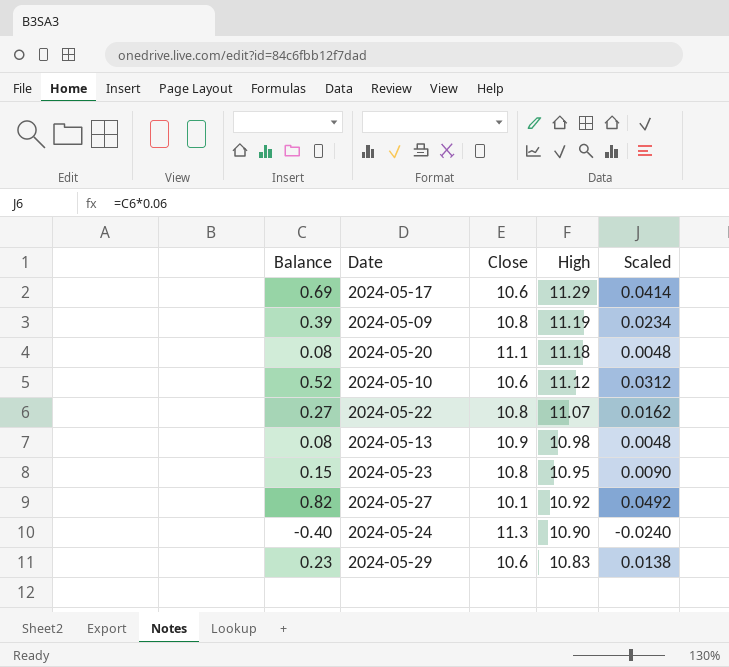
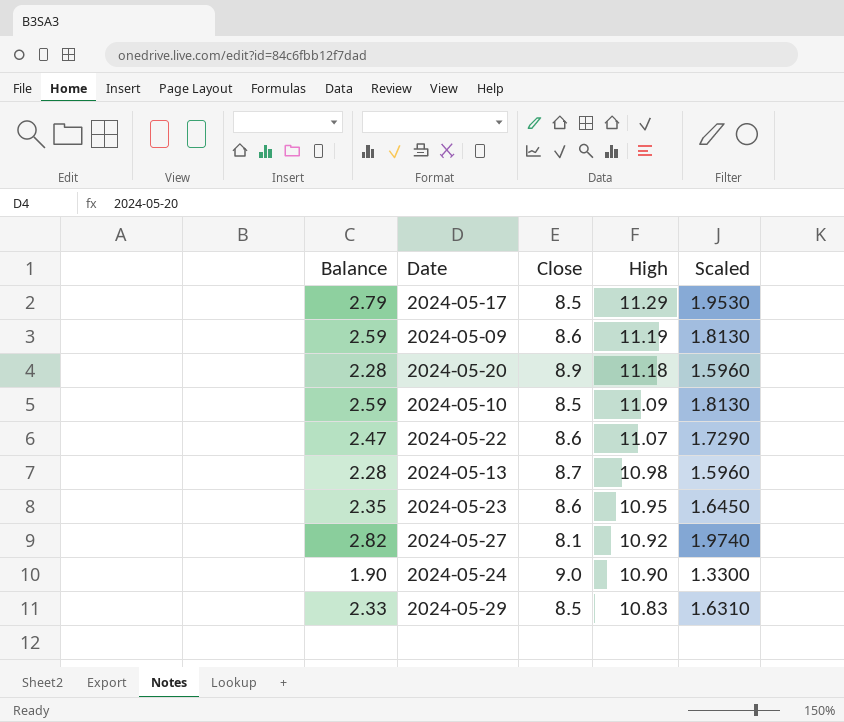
column Scaled | formula: [Balance] * 0.06 -> [Balance] * 0.7
2024-05-17 | Balance: 0.69 -> 2.79
2024-05-17 | Close: 10.6 -> 8.5
2024-05-09 | Balance: 0.39 -> 2.59
2024-05-09 | Close: 10.8 -> 8.6
2024-05-20 | Balance: 0.08 -> 2.28
2024-05-20 | Close: 11.1 -> 8.9
2024-05-10 | Balance: 0.52 -> 2.59
2024-05-10 | Close: 10.6 -> 8.5
2024-05-10 | High: 11.12 -> 11.09
2024-05-22 | Balance: 0.27 -> 2.47
2024-05-22 | Close: 10.8 -> 8.6
2024-05-13 | Balance: 0.08 -> 2.28
2024-05-13 | Close: 10.9 -> 8.7
2024-05-23 | Balance: 0.15 -> 2.35
2024-05-23 | Close: 10.8 -> 8.6
2024-05-27 | Balance: 0.82 -> 2.82
2024-05-27 | Close: 10.1 -> 8.1
2024-05-24 | Balance: -0.40 -> 1.90
2024-05-24 | Close: 11.3 -> 9.0
2024-05-29 | Balance: 0.23 -> 2.33
2024-05-29 | Close: 10.6 -> 8.5

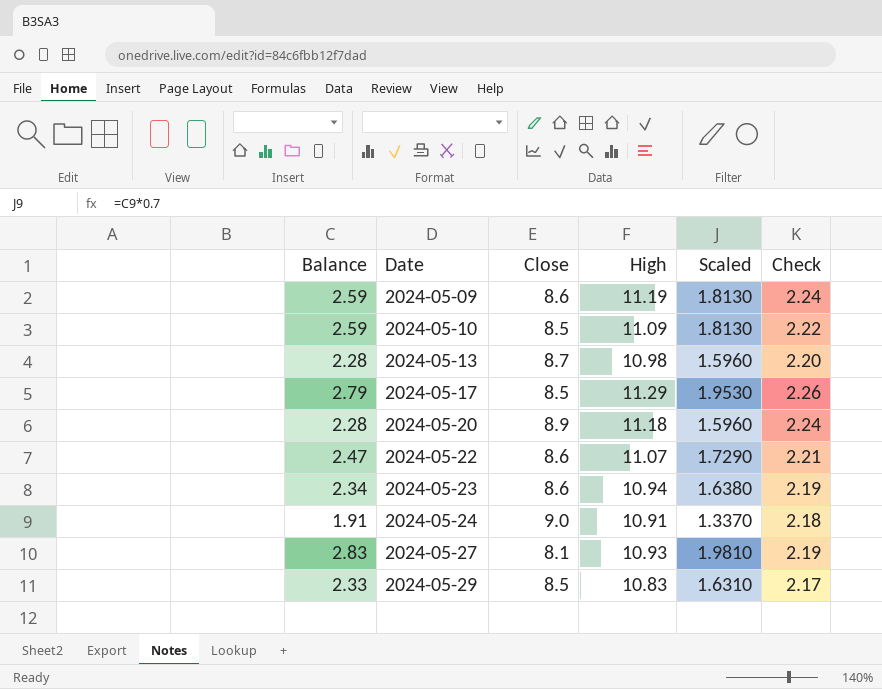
row order: High descending -> Date ascending
column Check | formula: none -> [High] * 0.2
2024-05-23 | Balance: 2.35 -> 2.34
2024-05-23 | High: 10.95 -> 10.94
2024-05-23 | Scaled: 1.6450 -> 1.6380
2024-05-24 | Balance: 1.90 -> 1.91
2024-05-24 | High: 10.90 -> 10.91
2024-05-24 | Scaled: 1.3300 -> 1.3370
2024-05-27 | Balance: 2.82 -> 2.83
2024-05-27 | High: 10.92 -> 10.93
2024-05-27 | Scaled: 1.9740 -> 1.9810

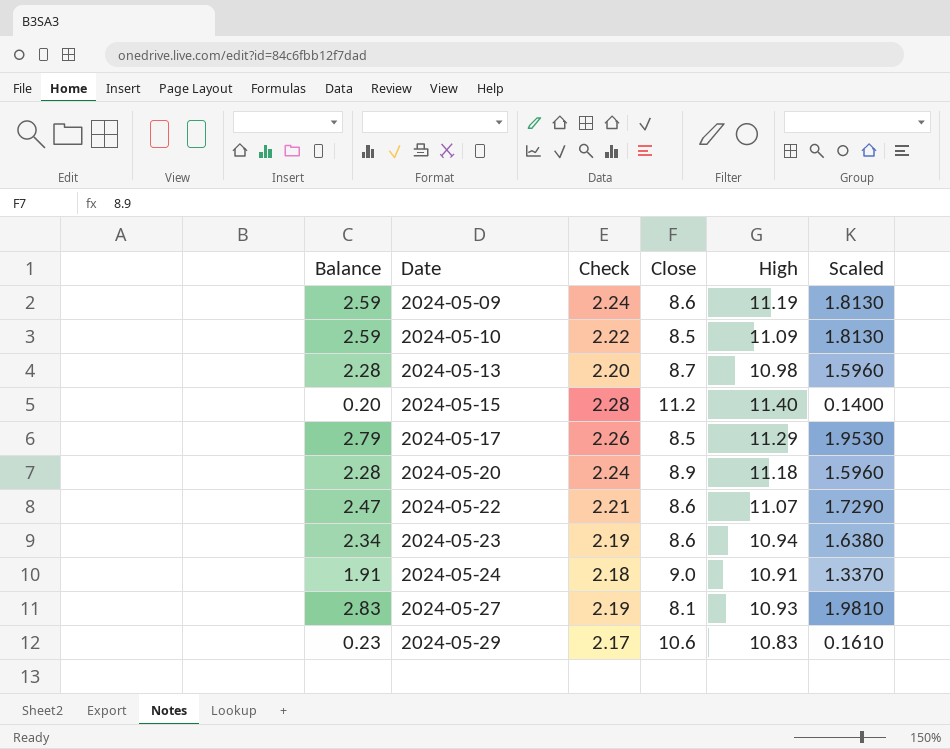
column Check | position: 6 -> 3
row 2024-05-15: none -> 0.20 | 2.28 | 11.2 | 11.40 | 0.1400
2024-05-29 | Balance: 2.33 -> 0.23
2024-05-29 | Close: 8.5 -> 10.6
2024-05-29 | Scaled: 1.6310 -> 0.1610

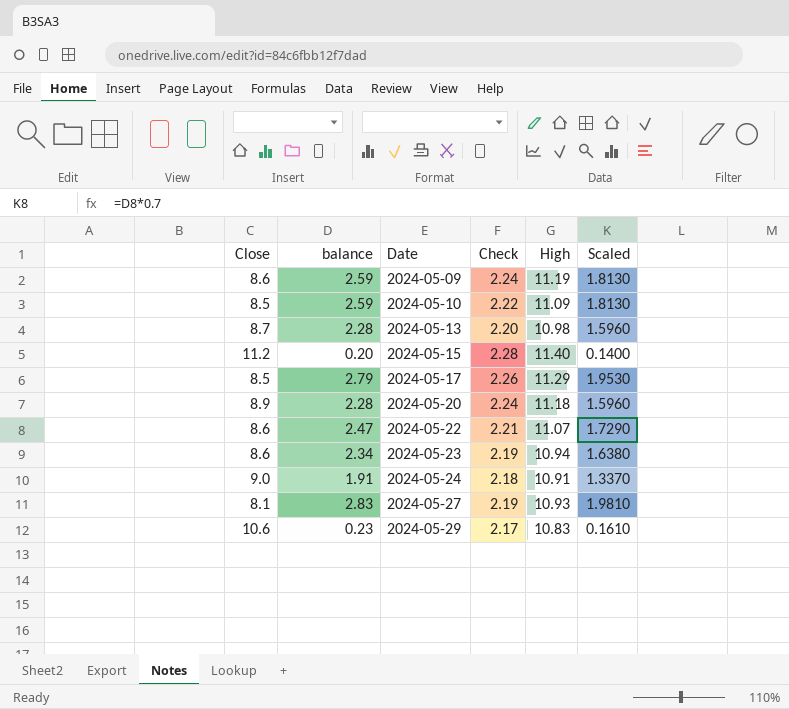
column Close | position: 4 -> 1
column name: Balance -> balance

